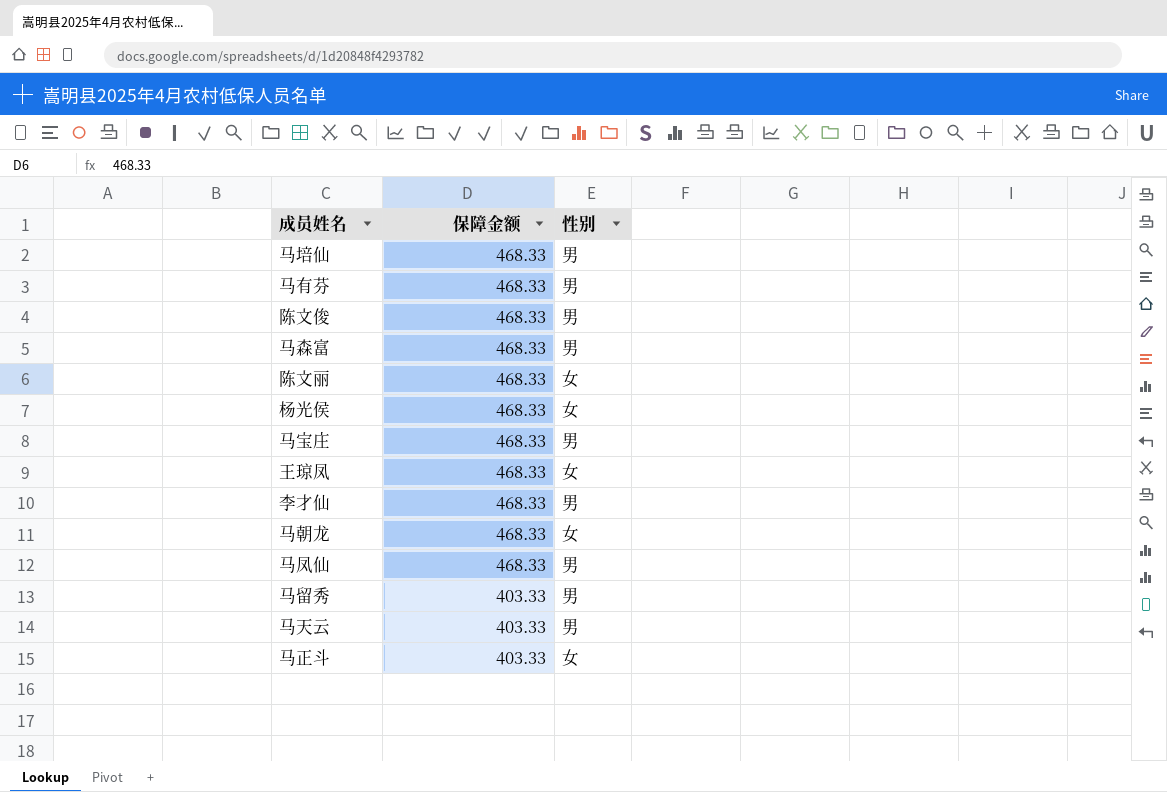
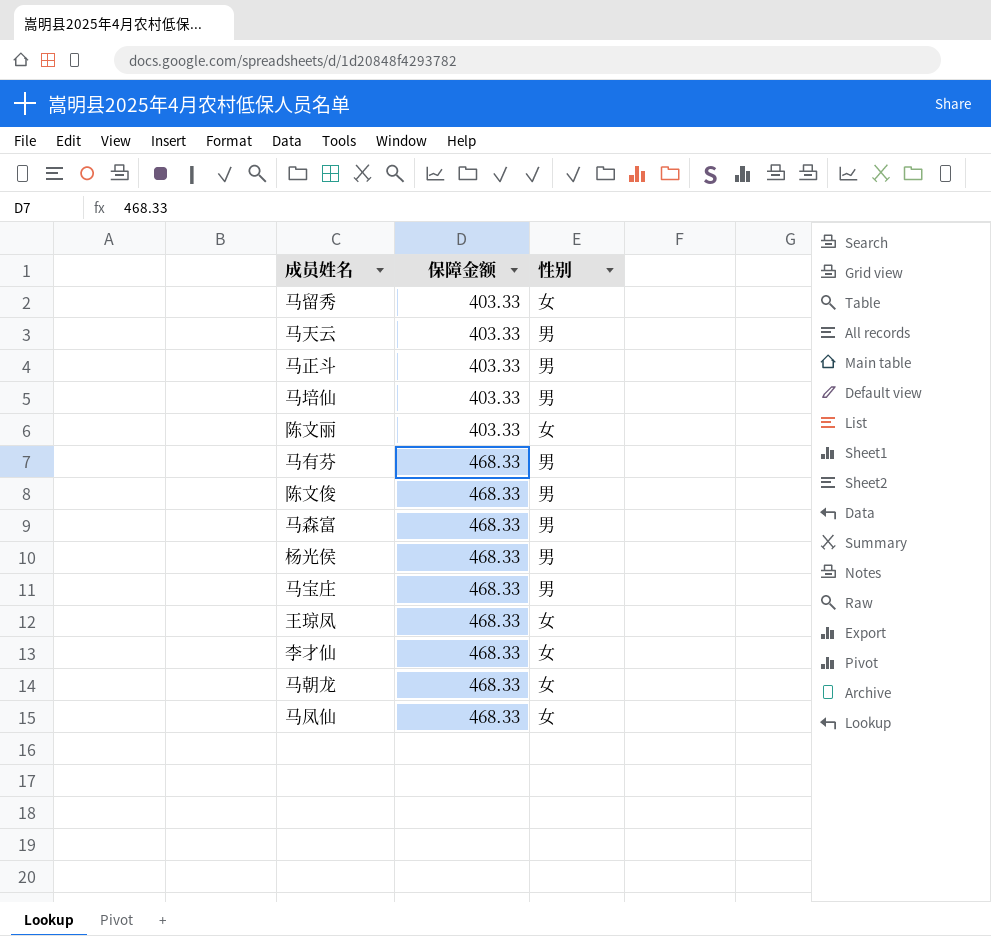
row order: 保障金额 descending -> 保障金额 ascending
马留秀 | 性别: 男 -> 女
马正斗 | 性别: 女 -> 男
马培仙 | 保障金额: 468.33 -> 403.33
陈文丽 | 保障金额: 468.33 -> 403.33
杨光侯 | 性别: 女 -> 男
李才仙 | 性别: 男 -> 女
马凤仙 | 性别: 男 -> 女

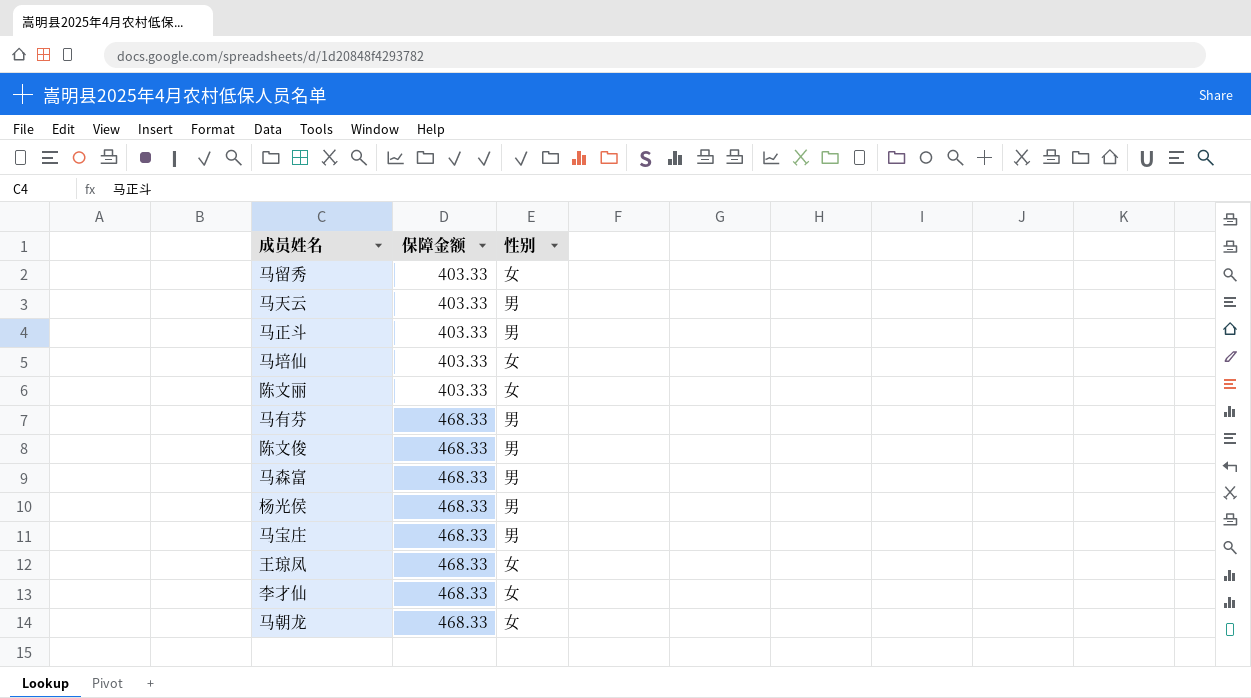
row 马凤仙: 468.33 | 女 -> none
马培仙 | 性别: 男 -> 女

